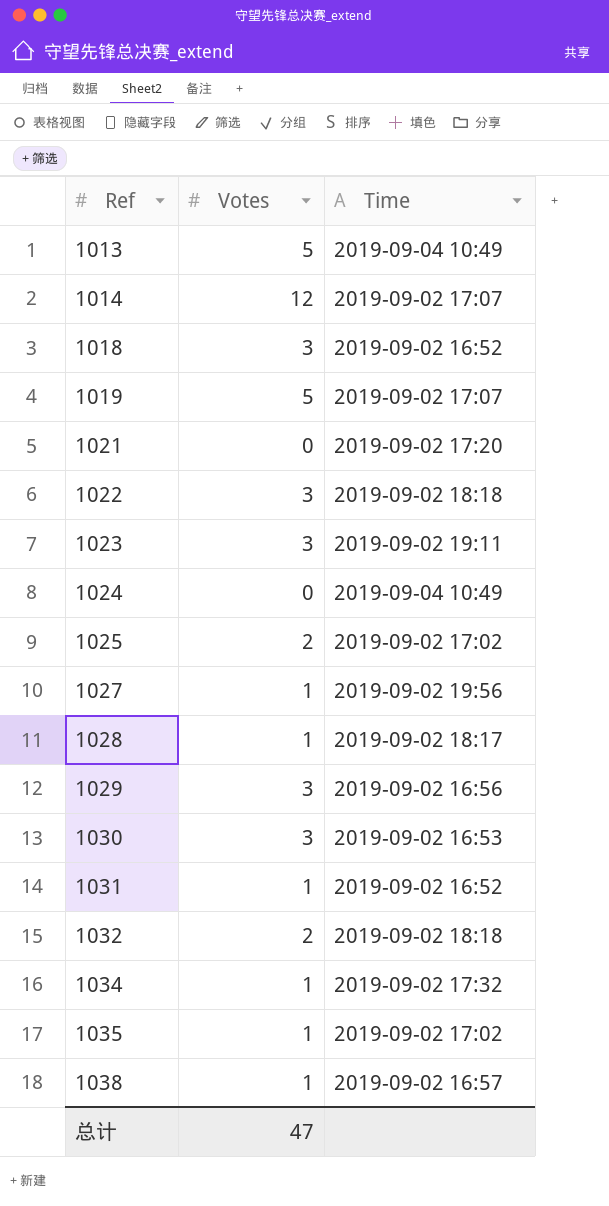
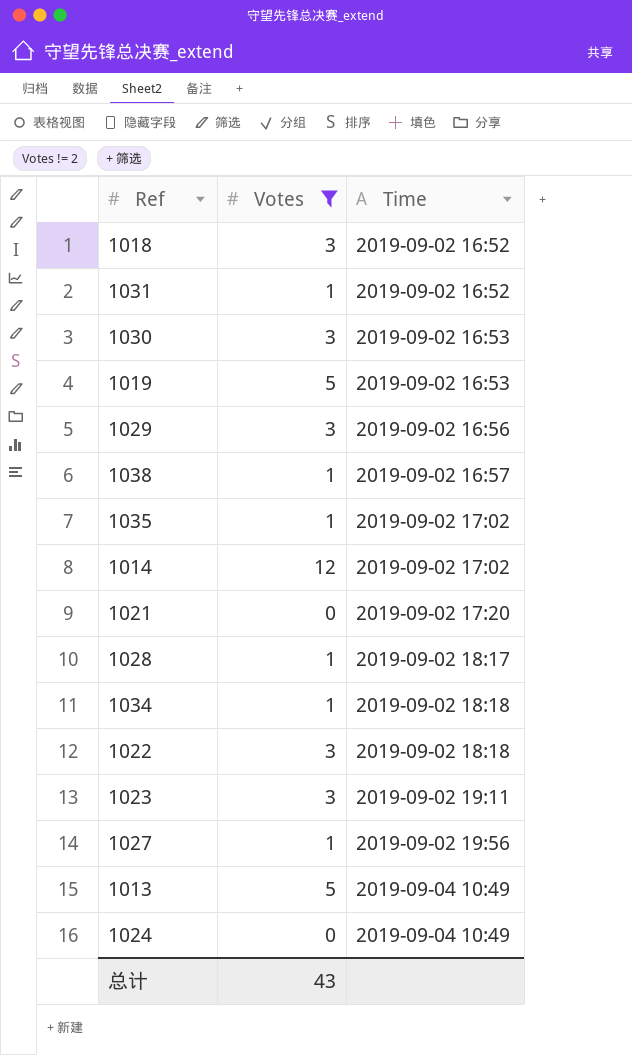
filter: none -> Votes != 2
row order: Ref ascending -> Time ascending
1019 | Time: 2019-09-02 17:07 -> 2019-09-02 16:53
1014 | Time: 2019-09-02 17:07 -> 2019-09-02 17:02
1034 | Time: 2019-09-02 17:32 -> 2019-09-02 18:18
总计 | Votes: 47 -> 43

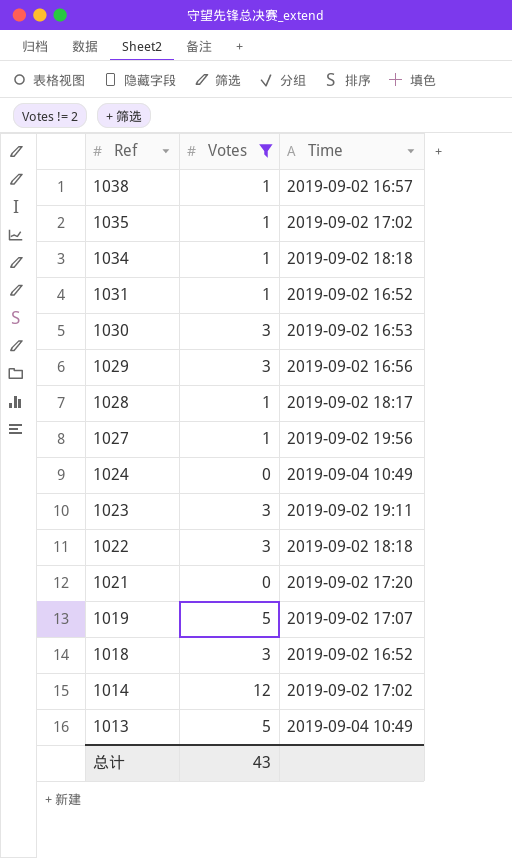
row order: Time ascending -> Ref descending
1019 | Time: 2019-09-02 16:53 -> 2019-09-02 17:07

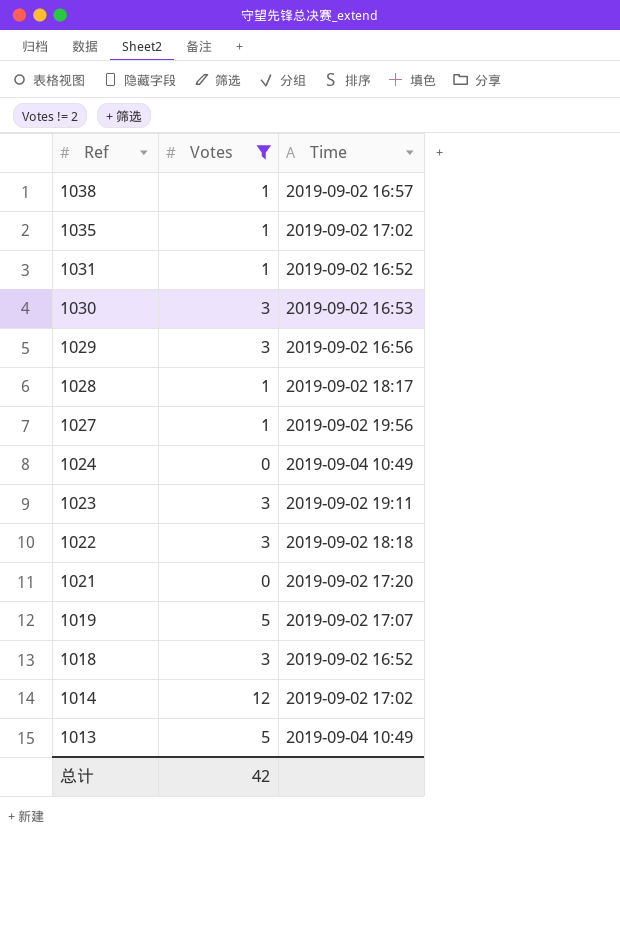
row 1034: 1 | 2019-09-02 18:18 -> none
总计 | Votes: 43 -> 42

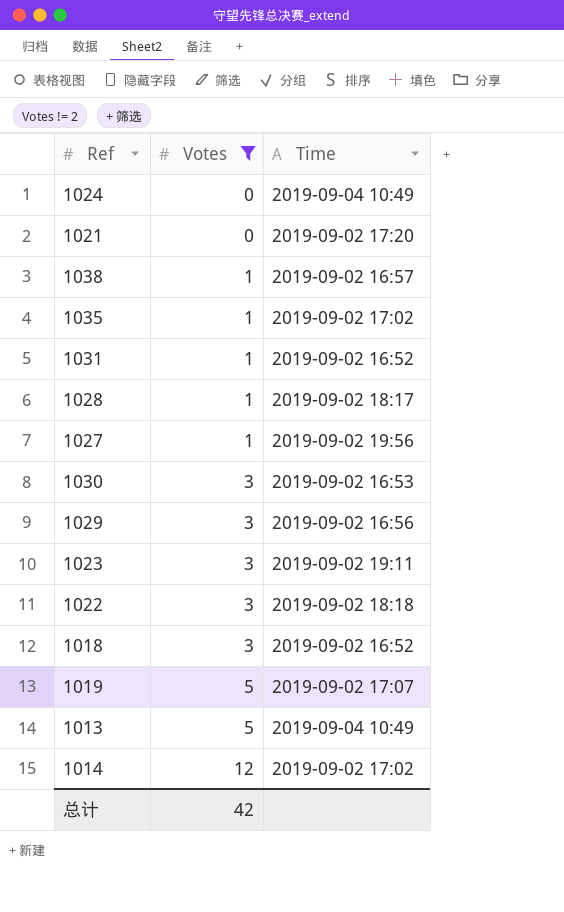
row order: Ref descending -> Votes ascending

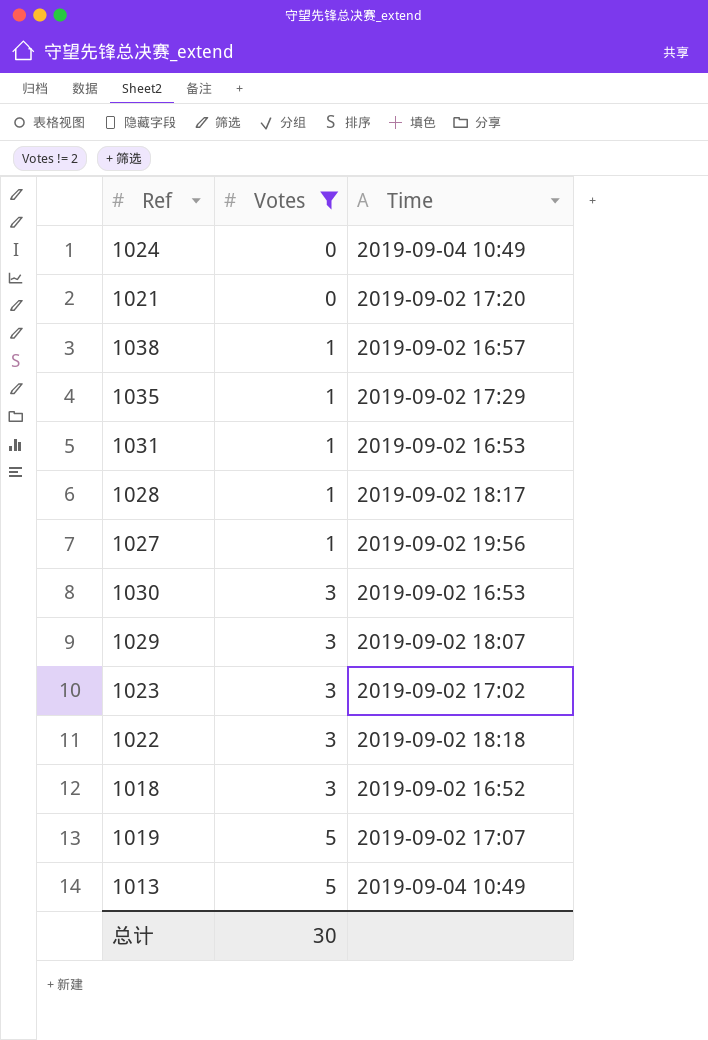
row 1014: 12 | 2019-09-02 17:02 -> none
1035 | Time: 2019-09-02 17:02 -> 2019-09-02 17:29
1031 | Time: 2019-09-02 16:52 -> 2019-09-02 16:53
1029 | Time: 2019-09-02 16:56 -> 2019-09-02 18:07
1023 | Time: 2019-09-02 19:11 -> 2019-09-02 17:02
总计 | Votes: 42 -> 30

